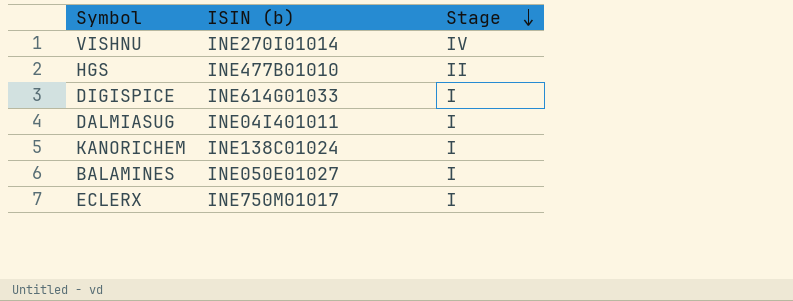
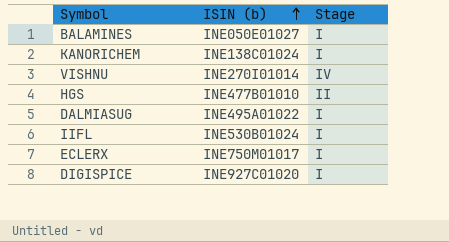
row order: Stage descending -> ISIN (b) ascending
DALMIASUG | ISIN (b): INE04I401011 -> INE495A01022
row IIFL: none -> INE530B01024 | I
DIGISPICE | ISIN (b): INE614G01033 -> INE927C01020

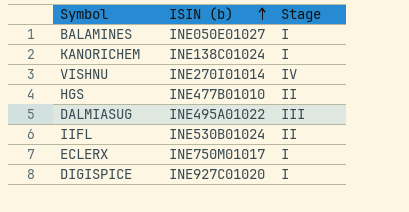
DALMIASUG | Stage: I -> III
IIFL | Stage: I -> II

